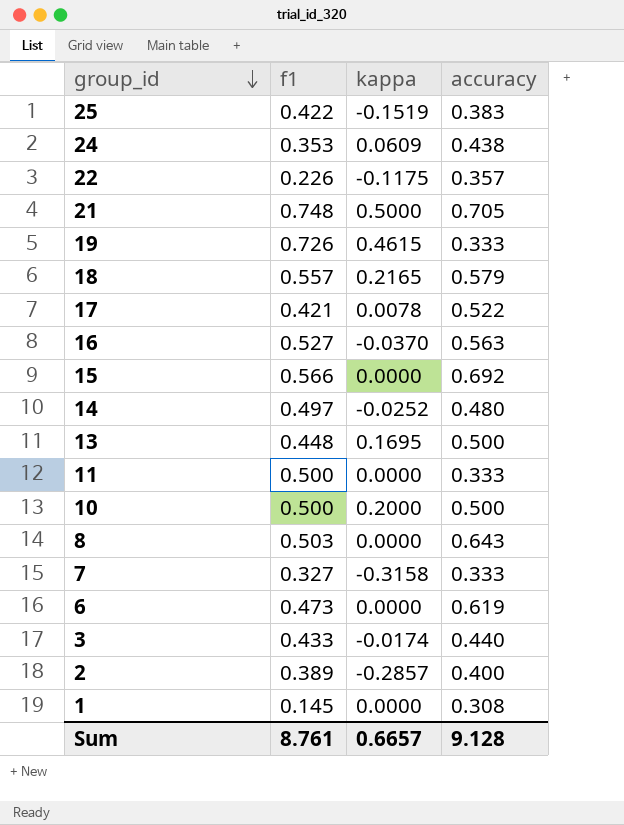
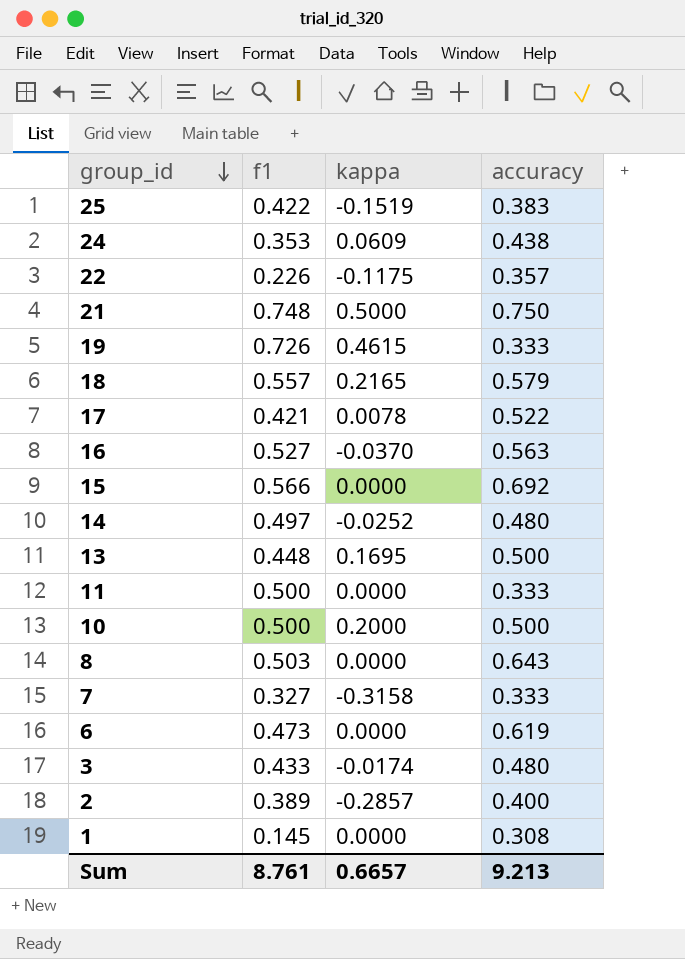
21 | accuracy: 0.705 -> 0.750
3 | accuracy: 0.440 -> 0.480
Sum | accuracy: 9.128 -> 9.213

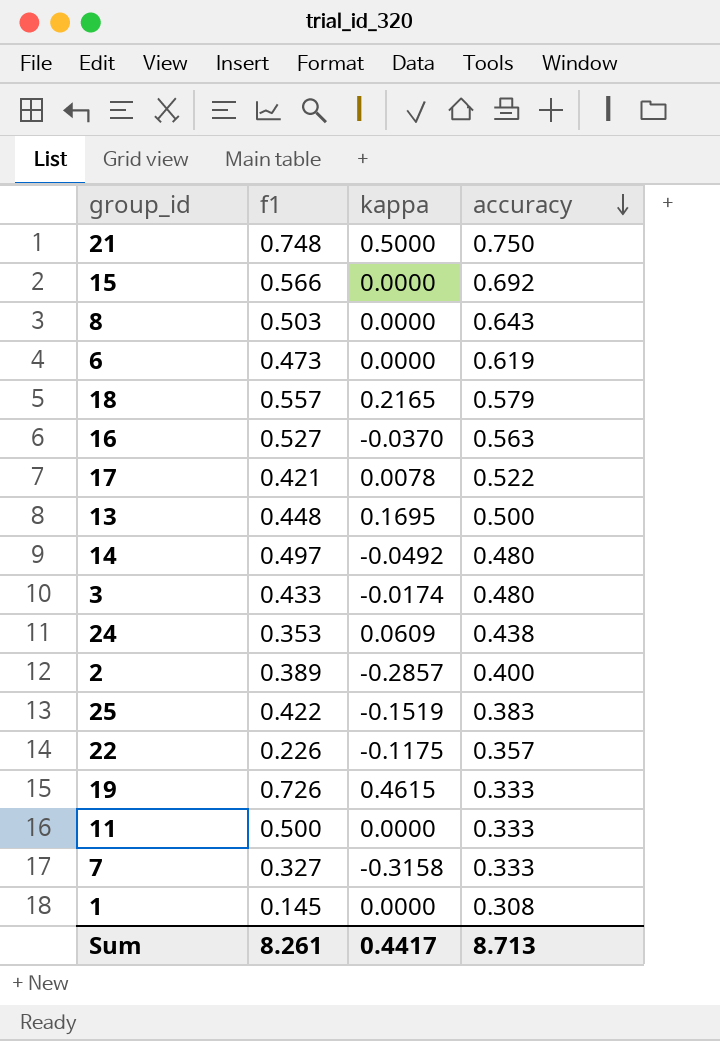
row order: group_id descending -> accuracy descending
row 10: 0.500 | 0.2000 | 0.500 -> none
14 | kappa: -0.0252 -> -0.0492
Sum | f1: 8.761 -> 8.261
Sum | kappa: 0.6657 -> 0.4417
Sum | accuracy: 9.213 -> 8.713

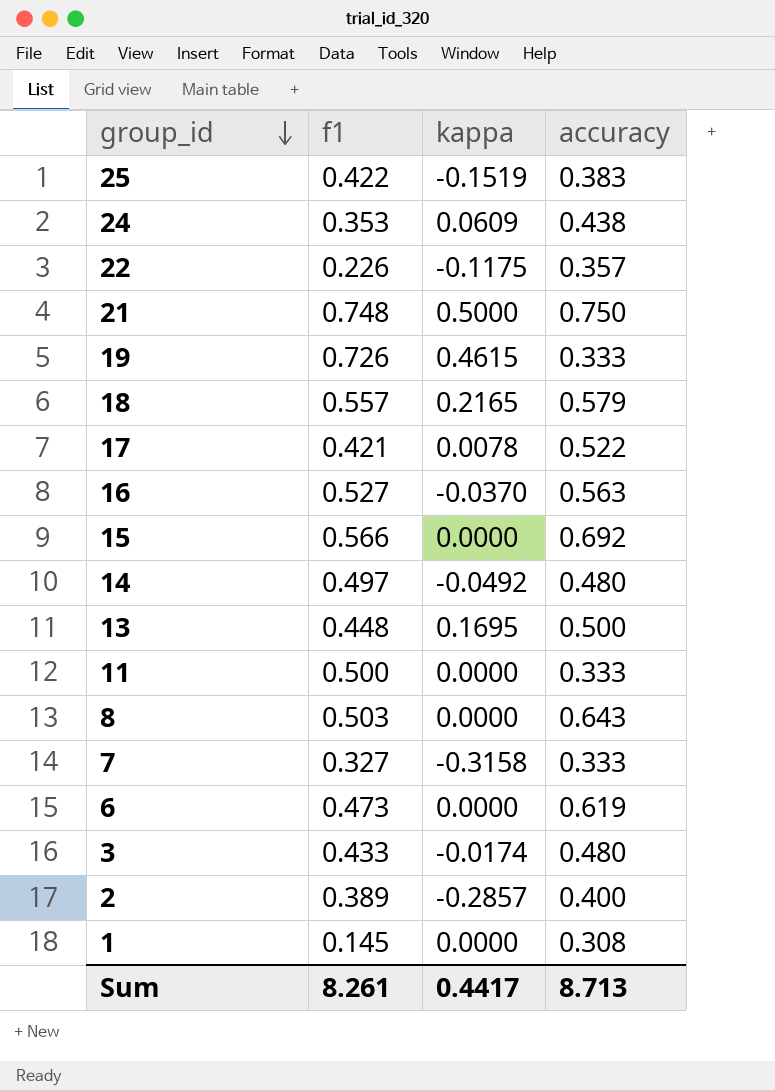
row order: accuracy descending -> group_id descending

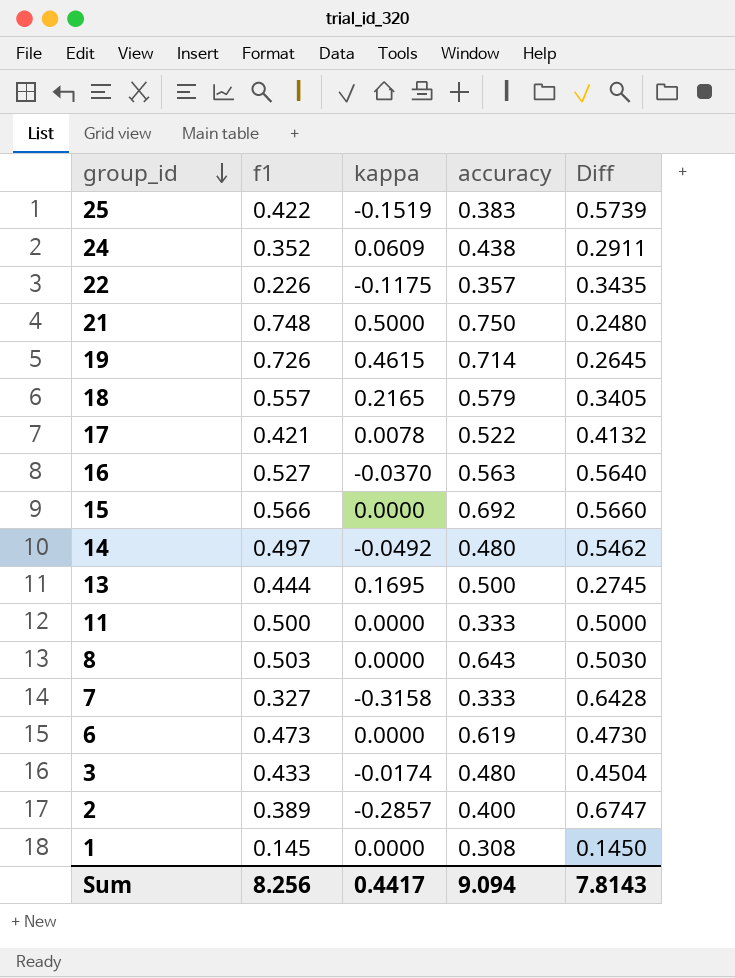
column Diff | formula: none -> [f1] - [kappa]
24 | f1: 0.353 -> 0.352
19 | accuracy: 0.333 -> 0.714
13 | f1: 0.448 -> 0.444
Sum | f1: 8.261 -> 8.256
Sum | accuracy: 8.713 -> 9.094

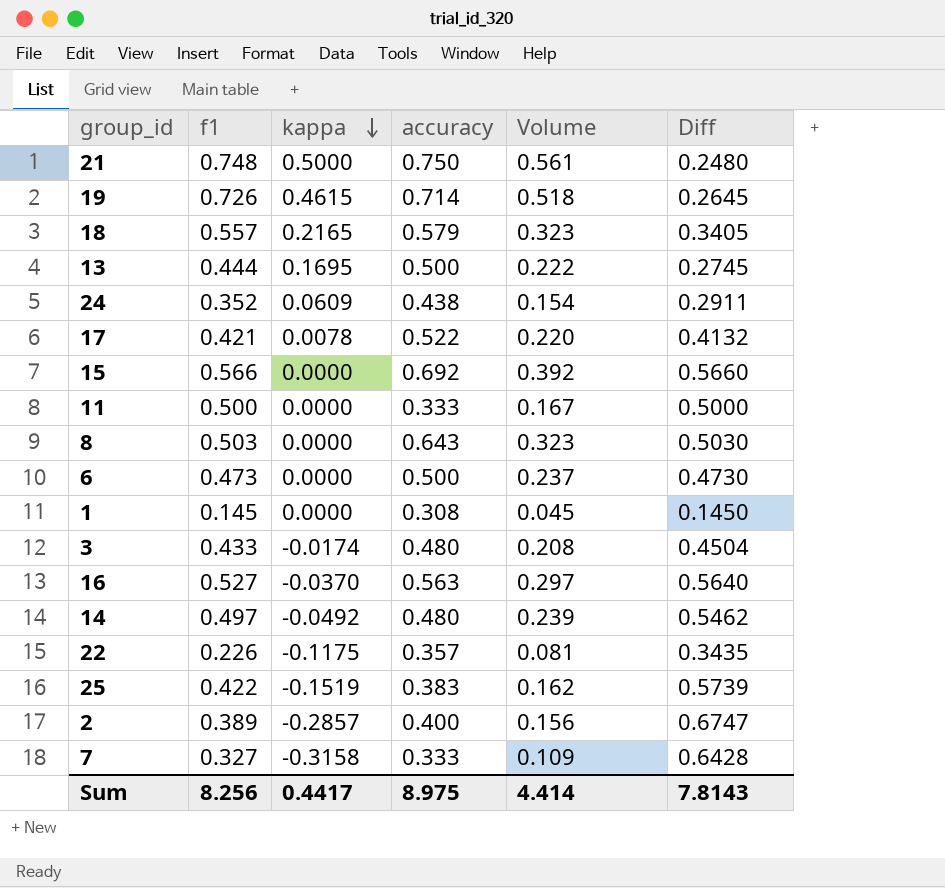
row order: group_id descending -> kappa descending
column Volume | formula: none -> [f1] * [accuracy]
6 | accuracy: 0.619 -> 0.500
Sum | accuracy: 9.094 -> 8.975

